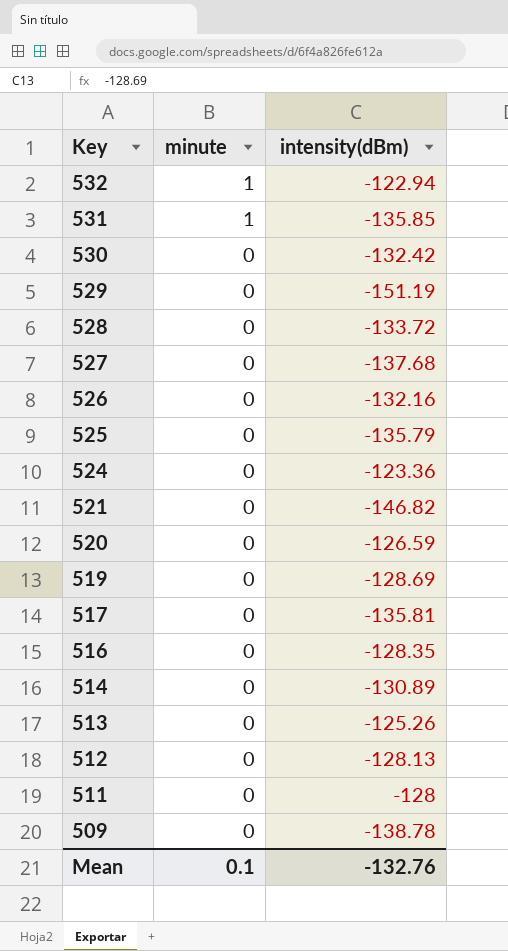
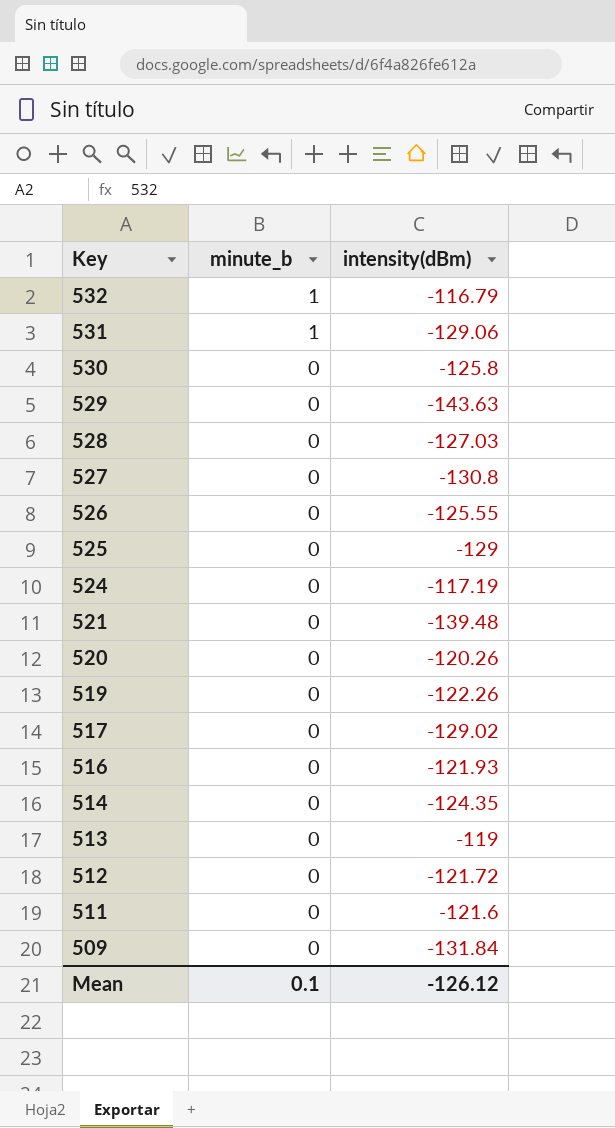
column name: minute -> minute_b
532 | intensity(dBm): -122.94 -> -116.79
531 | intensity(dBm): -135.85 -> -129.06
530 | intensity(dBm): -132.42 -> -125.8
529 | intensity(dBm): -151.19 -> -143.63
528 | intensity(dBm): -133.72 -> -127.03
527 | intensity(dBm): -137.68 -> -130.8
526 | intensity(dBm): -132.16 -> -125.55
525 | intensity(dBm): -135.79 -> -129
524 | intensity(dBm): -123.36 -> -117.19
521 | intensity(dBm): -146.82 -> -139.48
520 | intensity(dBm): -126.59 -> -120.26
519 | intensity(dBm): -128.69 -> -122.26
517 | intensity(dBm): -135.81 -> -129.02
516 | intensity(dBm): -128.35 -> -121.93
514 | intensity(dBm): -130.89 -> -124.35
513 | intensity(dBm): -125.26 -> -119
512 | intensity(dBm): -128.13 -> -121.72
511 | intensity(dBm): -128 -> -121.6
509 | intensity(dBm): -138.78 -> -131.84
Mean | intensity(dBm): -132.76 -> -126.12

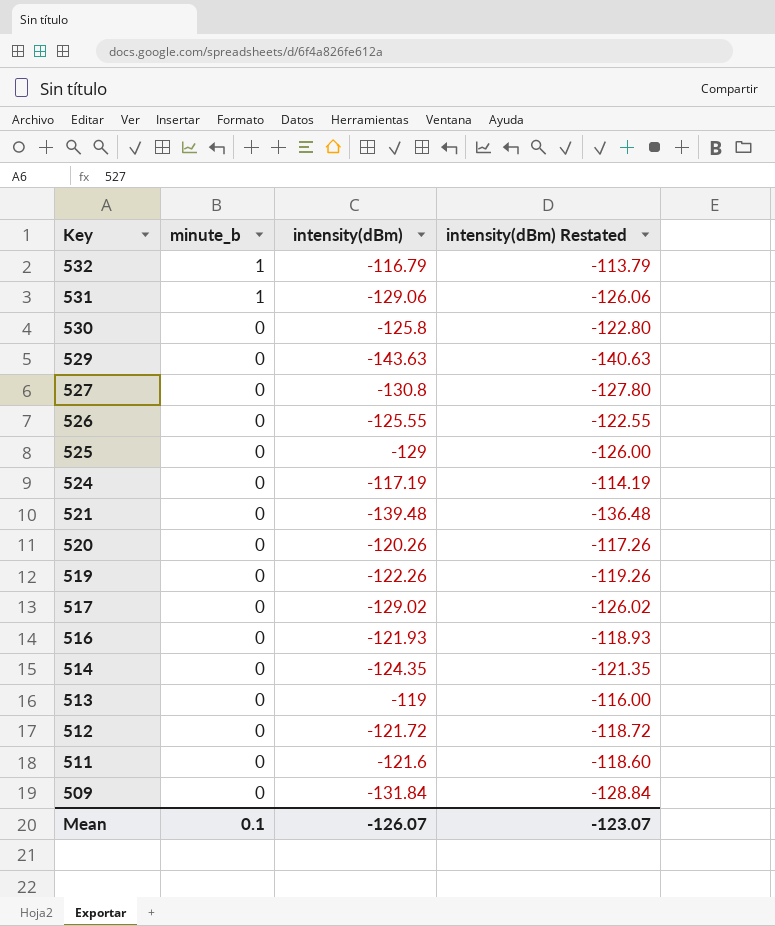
column intensity(dBm) Restated | formula: none -> [intensity(dBm)] + 3
row 528: 0 | -127.03 -> none
Mean | intensity(dBm): -126.12 -> -126.07

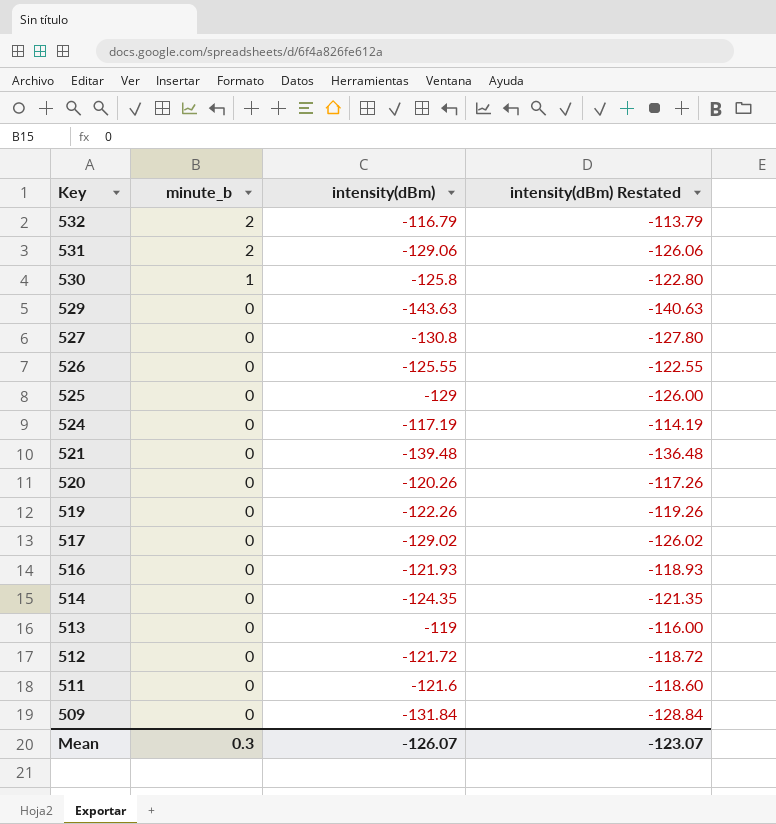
532 | minute_b: 1 -> 2
531 | minute_b: 1 -> 2
530 | minute_b: 0 -> 1
Mean | minute_b: 0.1 -> 0.3

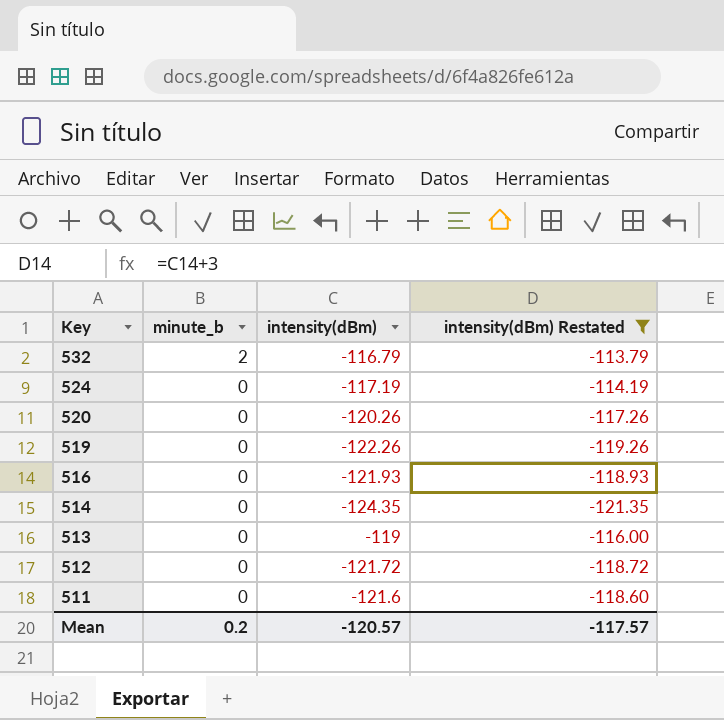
filter: none -> intensity(dBm) Restated >= -121.35
Mean | minute_b: 0.3 -> 0.2
Mean | intensity(dBm): -126.07 -> -120.57
Mean | intensity(dBm) Restated: -123.07 -> -117.57

